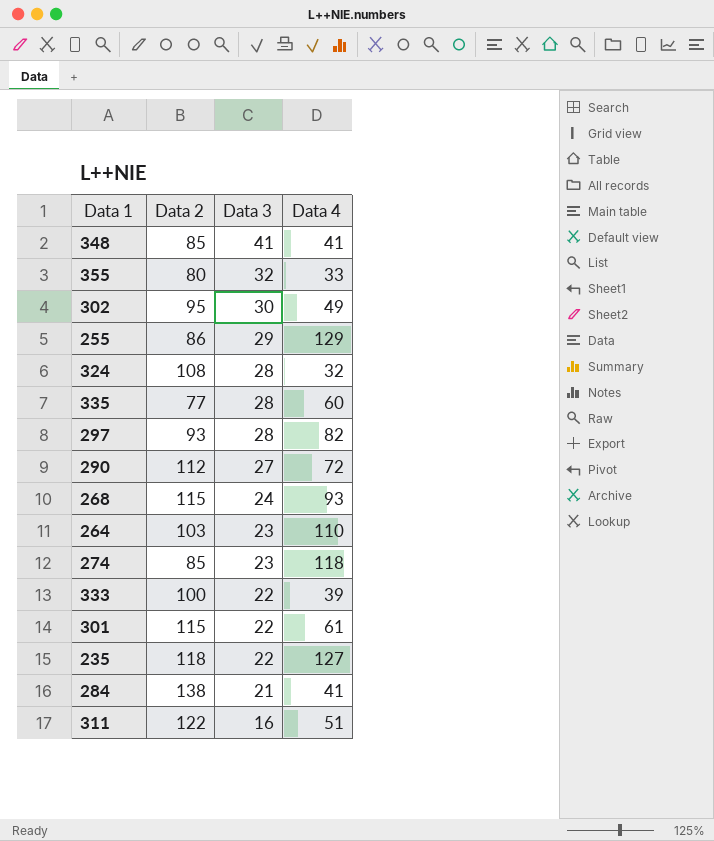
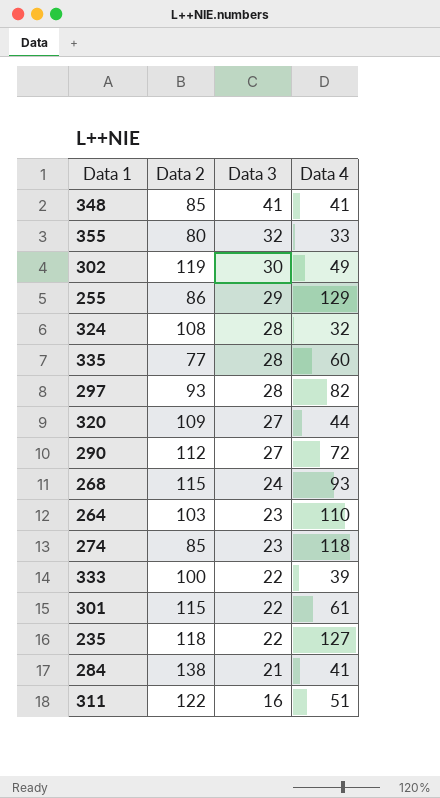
302 | Data 2: 95 -> 119
row 320: none -> 109 | 27 | 44

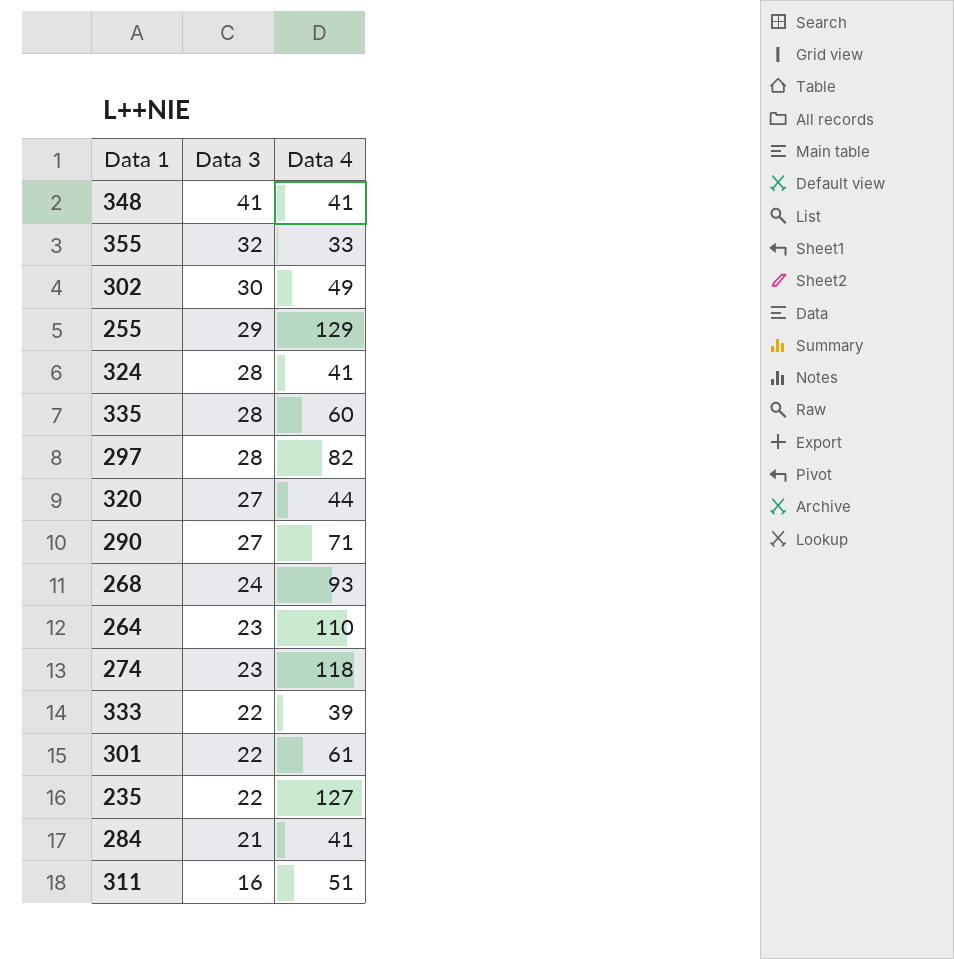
column Data 2 | position: 2 -> none
324 | Data 4: 32 -> 41
290 | Data 4: 72 -> 71

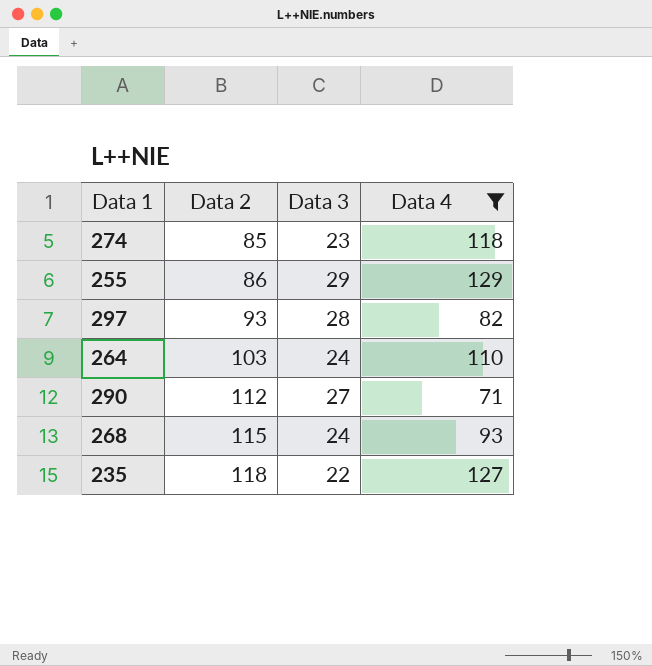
filter: none -> Data 4 >= 71
row order: Data 3 descending -> Data 2 ascending
column Data 2 | position: none -> 2
264 | Data 3: 23 -> 24

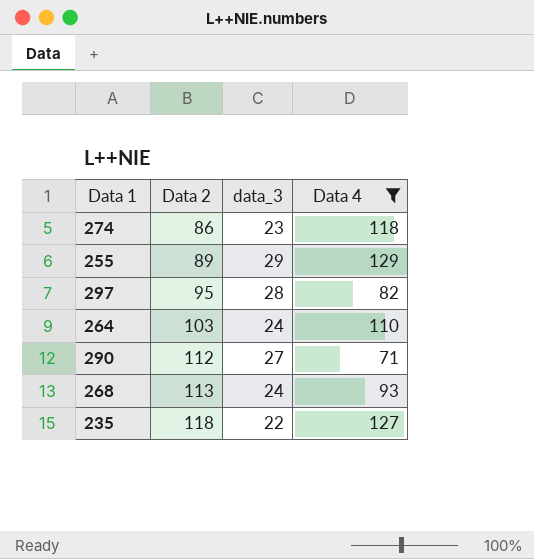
column name: Data 3 -> data_3
274 | Data 2: 85 -> 86
255 | Data 2: 86 -> 89
297 | Data 2: 93 -> 95
268 | Data 2: 115 -> 113

